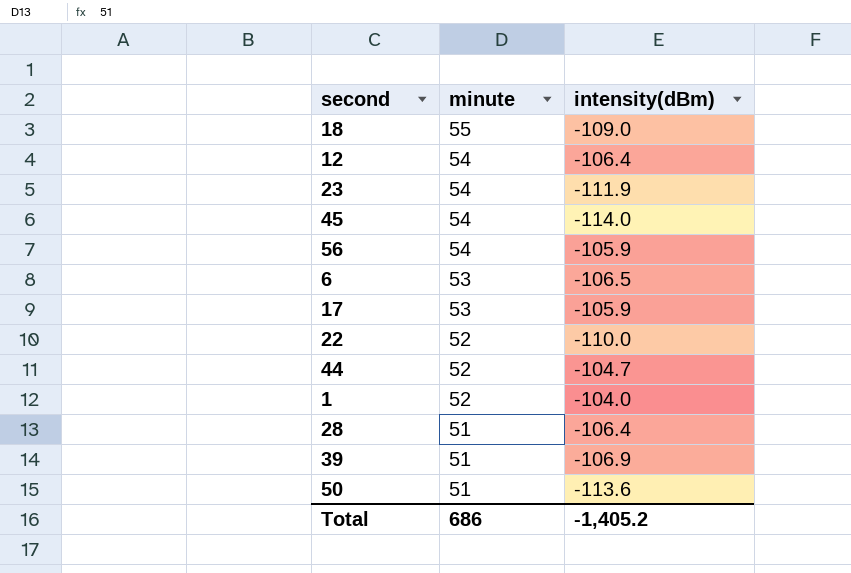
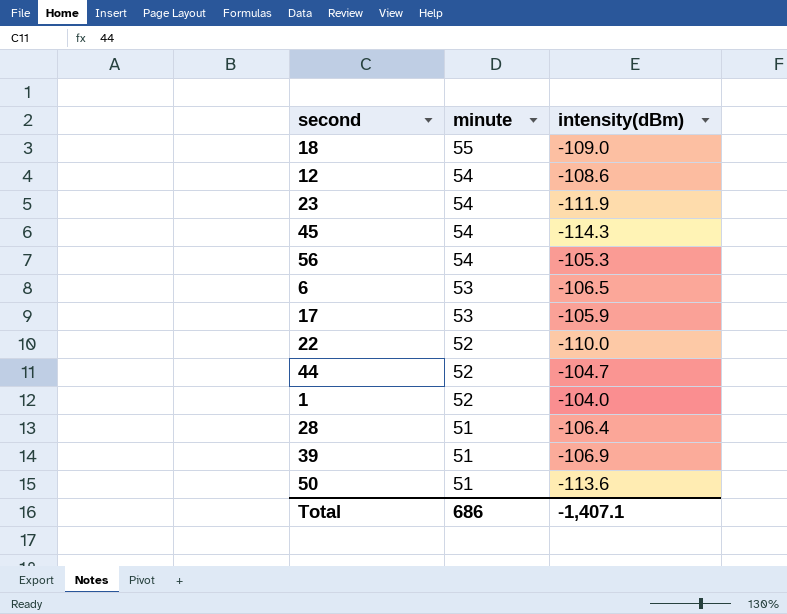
12 | intensity(dBm): -106.4 -> -108.6
45 | intensity(dBm): -114.0 -> -114.3
56 | intensity(dBm): -105.9 -> -105.3
Total | intensity(dBm): -1,405.2 -> -1,407.1

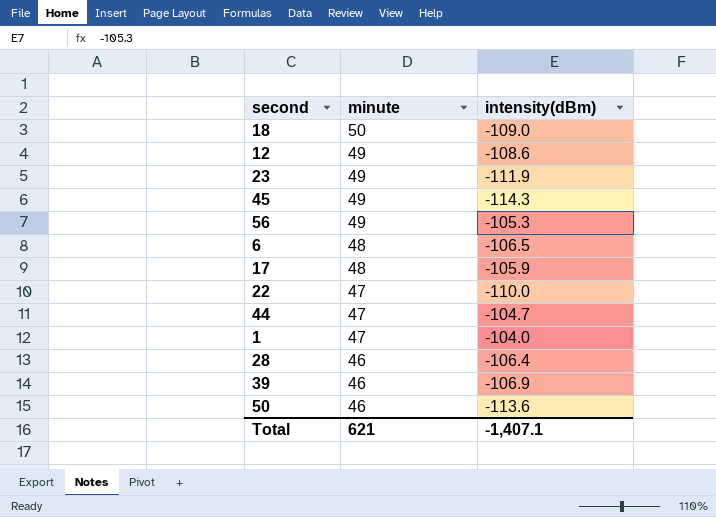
18 | minute: 55 -> 50
12 | minute: 54 -> 49
23 | minute: 54 -> 49
45 | minute: 54 -> 49
56 | minute: 54 -> 49
6 | minute: 53 -> 48
17 | minute: 53 -> 48
22 | minute: 52 -> 47
44 | minute: 52 -> 47
1 | minute: 52 -> 47
28 | minute: 51 -> 46
39 | minute: 51 -> 46
50 | minute: 51 -> 46
Total | minute: 686 -> 621

